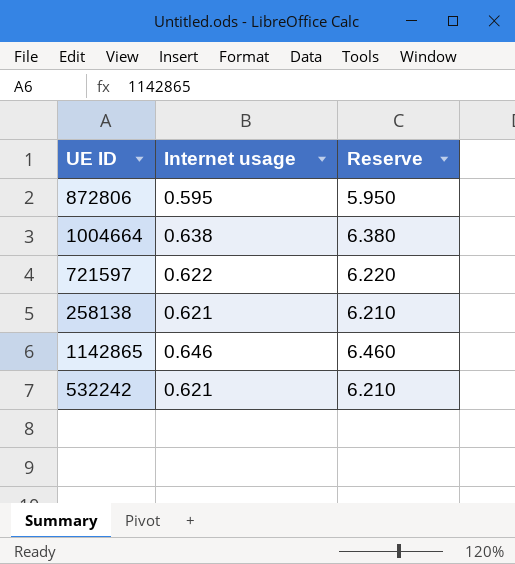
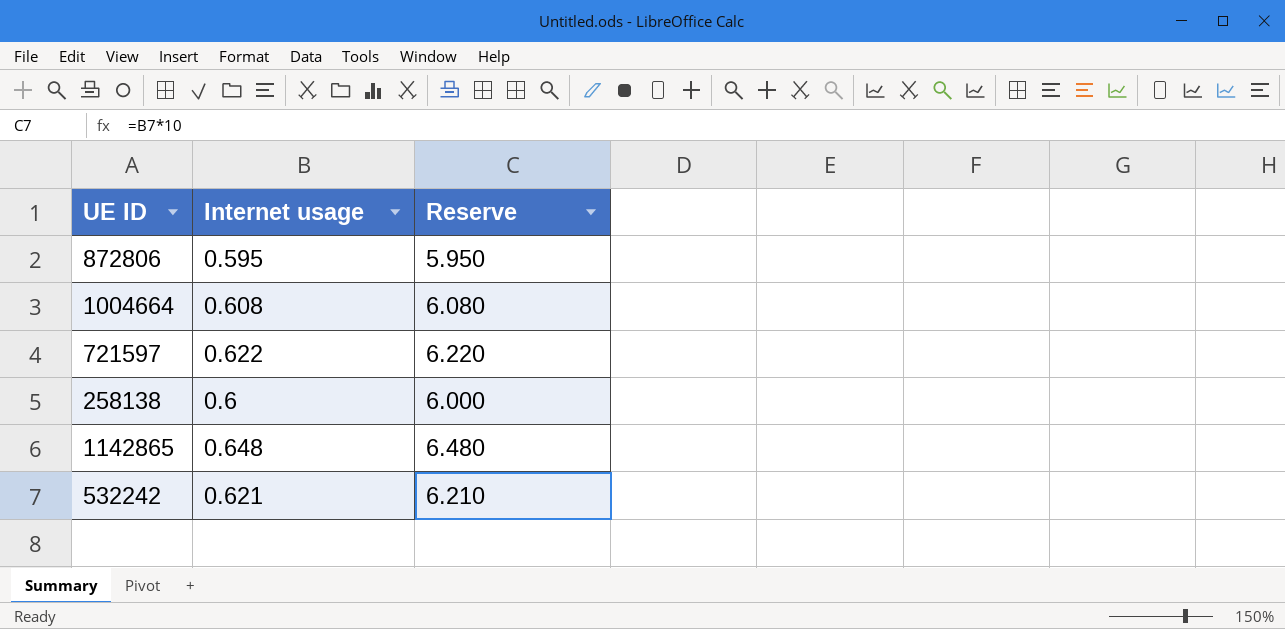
1004664 | Internet usage: 0.638 -> 0.608
1004664 | Reserve: 6.380 -> 6.080
258138 | Internet usage: 0.621 -> 0.6
258138 | Reserve: 6.210 -> 6.000
1142865 | Internet usage: 0.646 -> 0.648
1142865 | Reserve: 6.460 -> 6.480

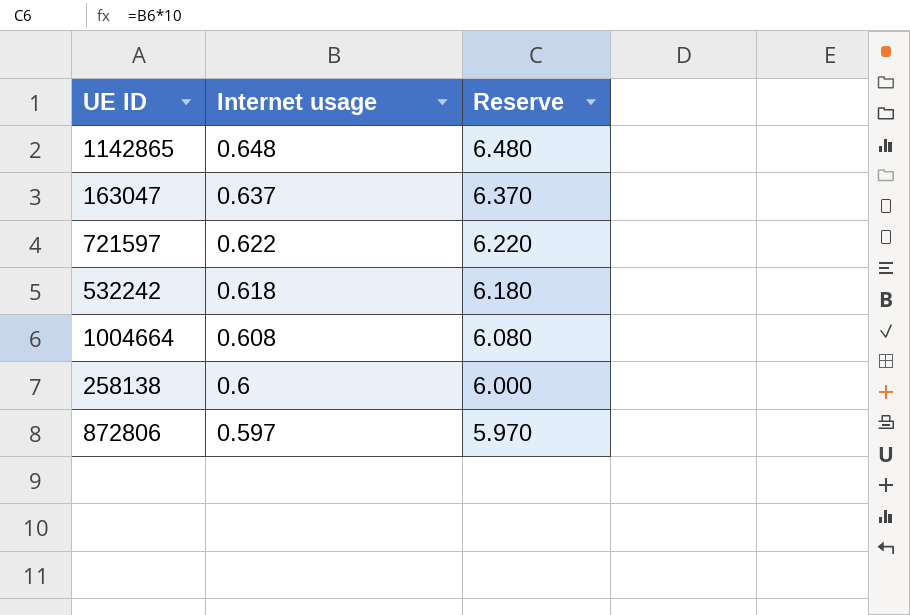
row order: none -> Internet usage descending
row 163047: none -> 0.637 | 6.370
532242 | Internet usage: 0.621 -> 0.618
532242 | Reserve: 6.210 -> 6.180
872806 | Internet usage: 0.595 -> 0.597
872806 | Reserve: 5.950 -> 5.970

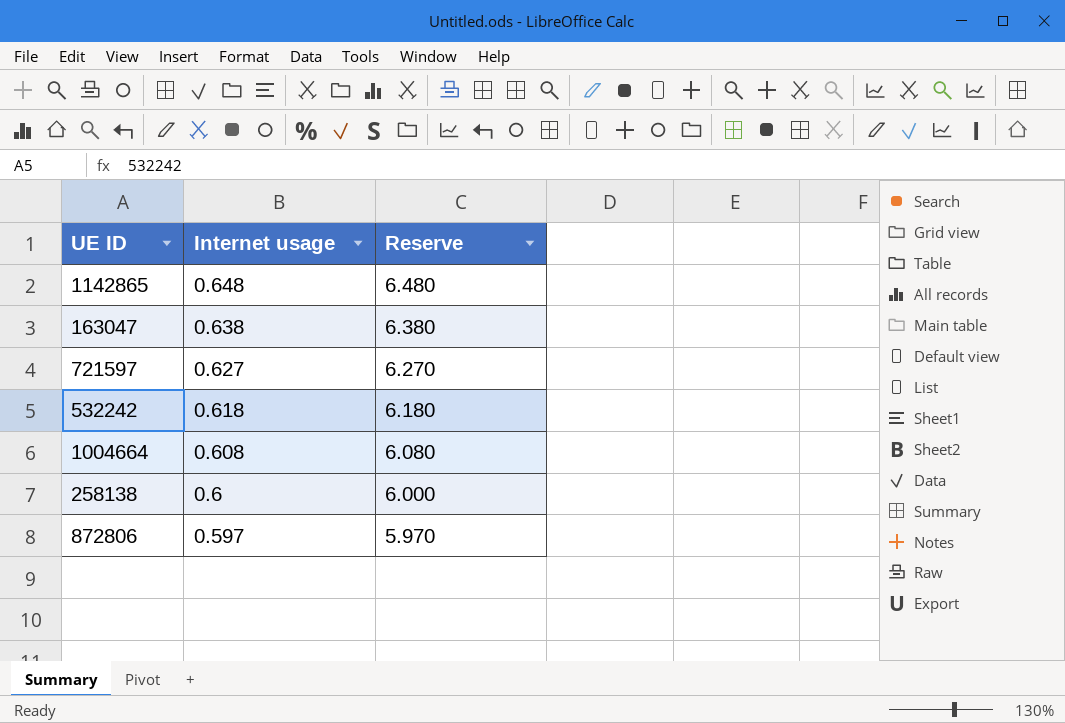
163047 | Internet usage: 0.637 -> 0.638
163047 | Reserve: 6.370 -> 6.380
721597 | Internet usage: 0.622 -> 0.627
721597 | Reserve: 6.220 -> 6.270

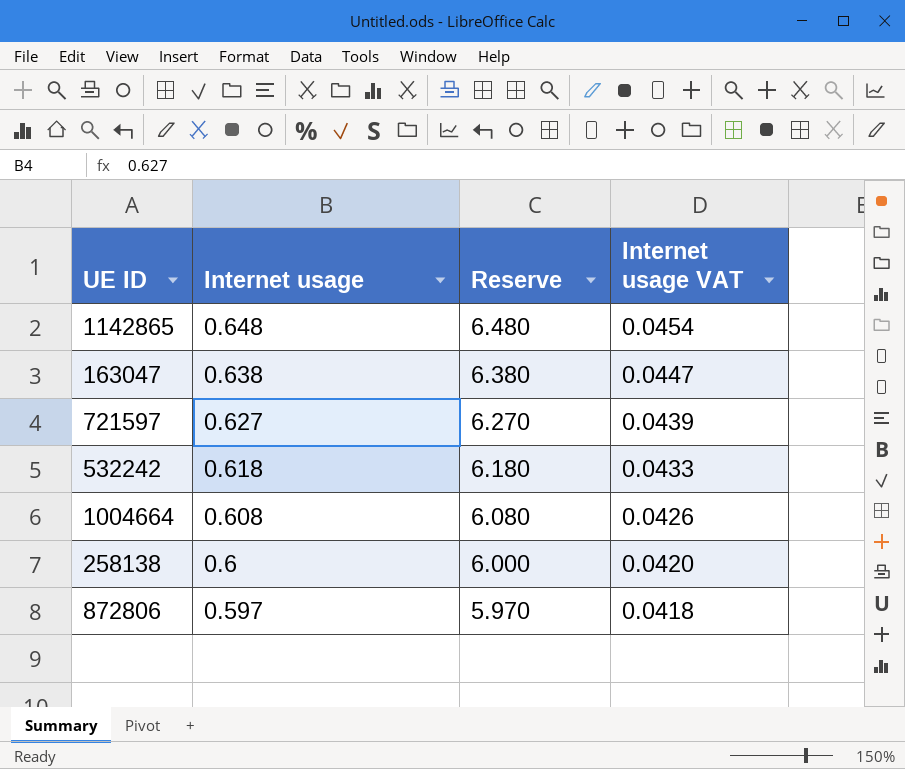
column Internet usage VAT | formula: none -> [Internet usage] * 0.07

